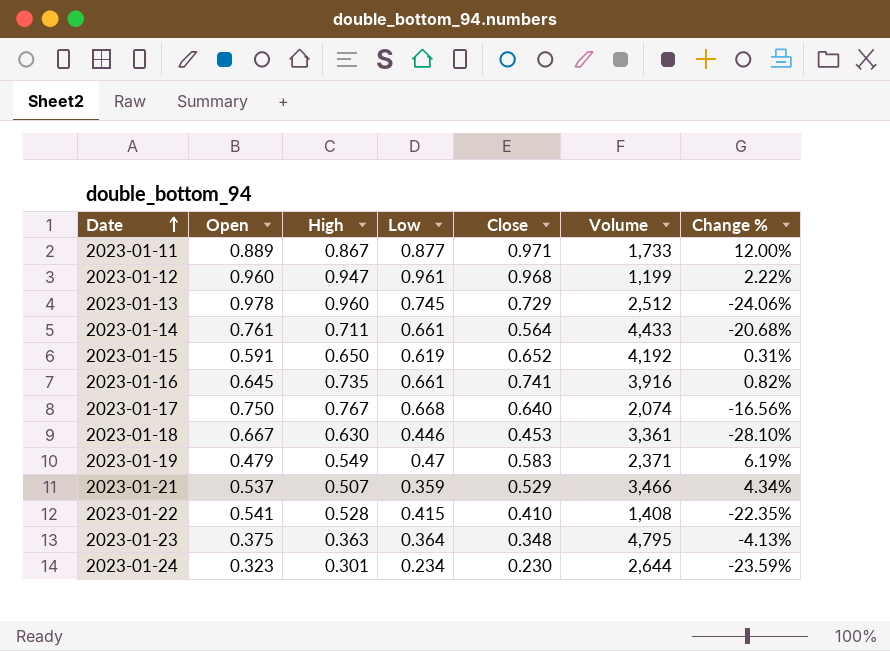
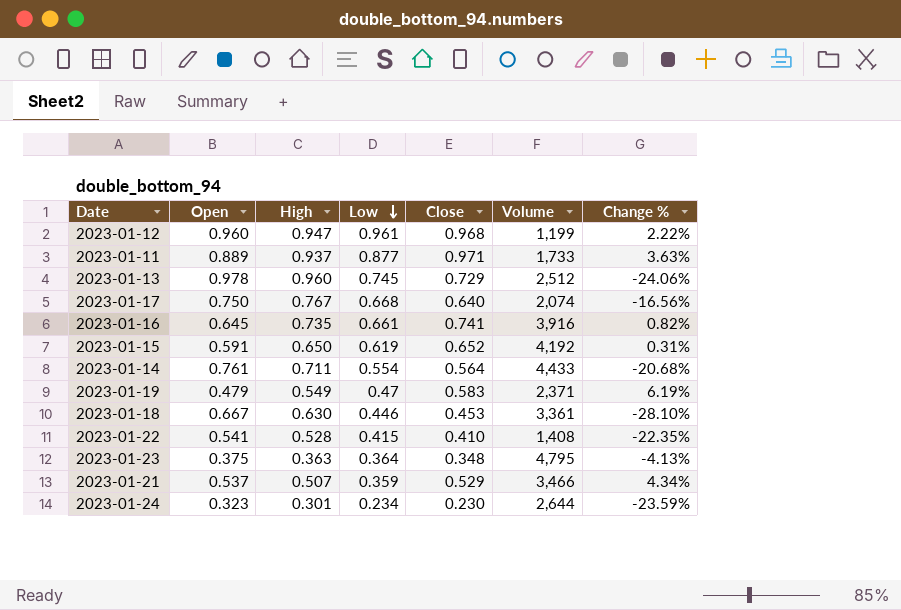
row order: Date ascending -> Low descending
2023-01-11 | High: 0.867 -> 0.937
2023-01-11 | Change %: 12.00% -> 3.63%
2023-01-14 | Low: 0.661 -> 0.554

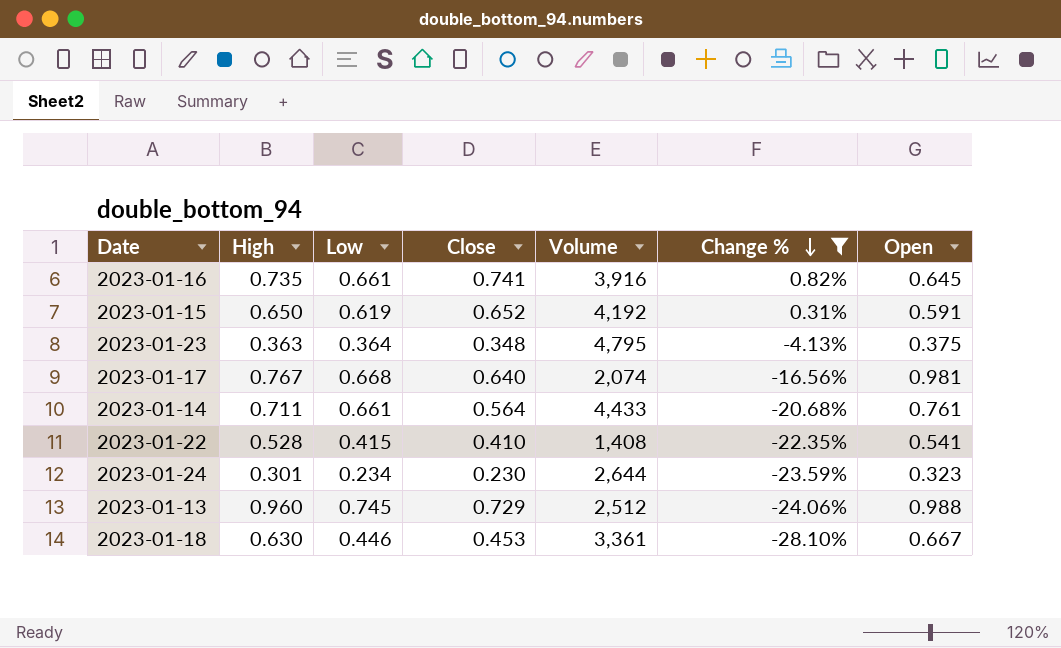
filter: none -> Change % <= 0.82%
row order: Low descending -> Change % descending
column Open | position: 2 -> 7
2023-01-17 | Open: 0.750 -> 0.981
2023-01-14 | Low: 0.554 -> 0.661
2023-01-13 | Open: 0.978 -> 0.988

